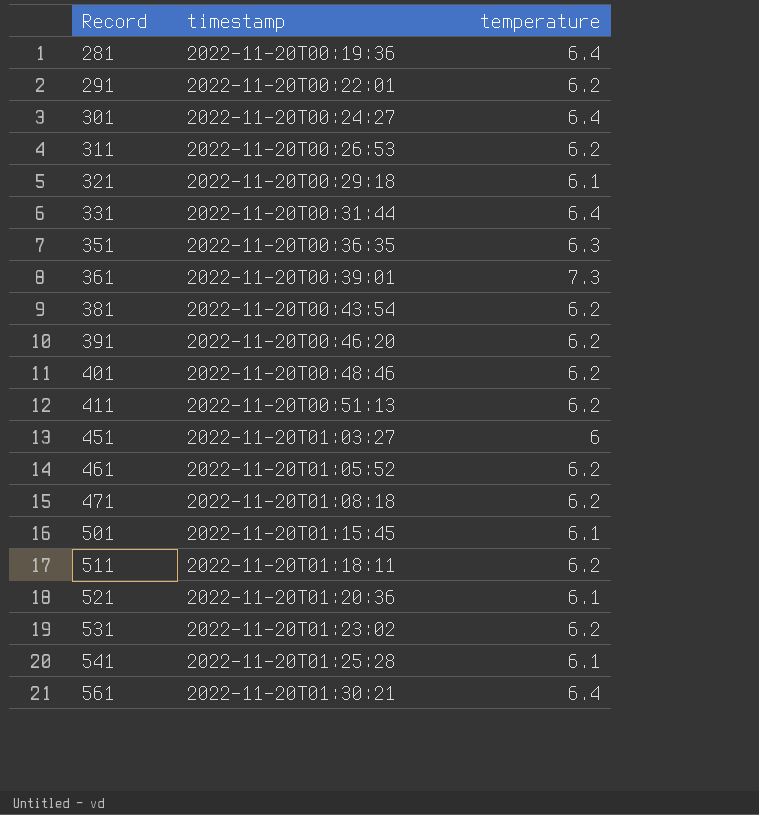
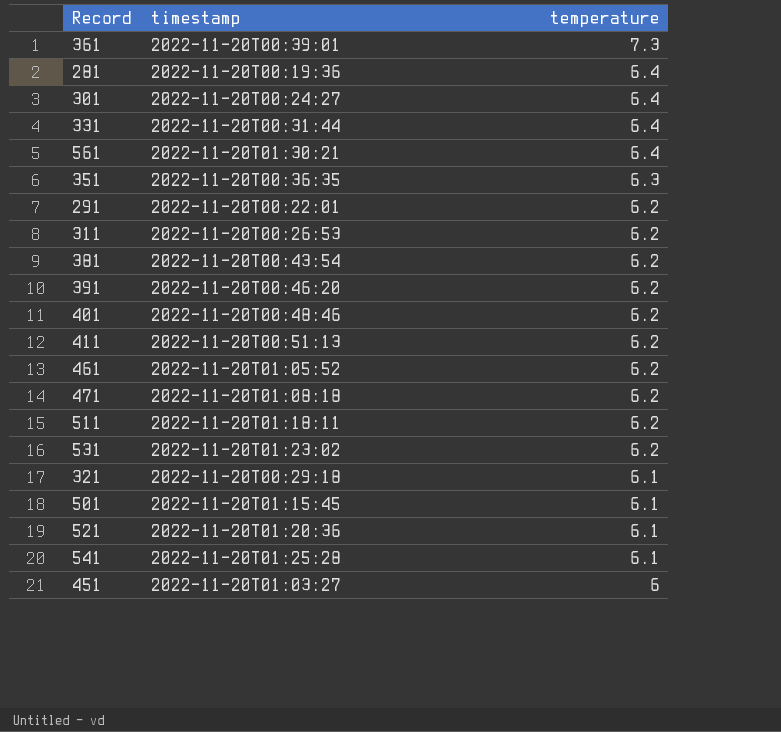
row order: Record ascending -> temperature descending

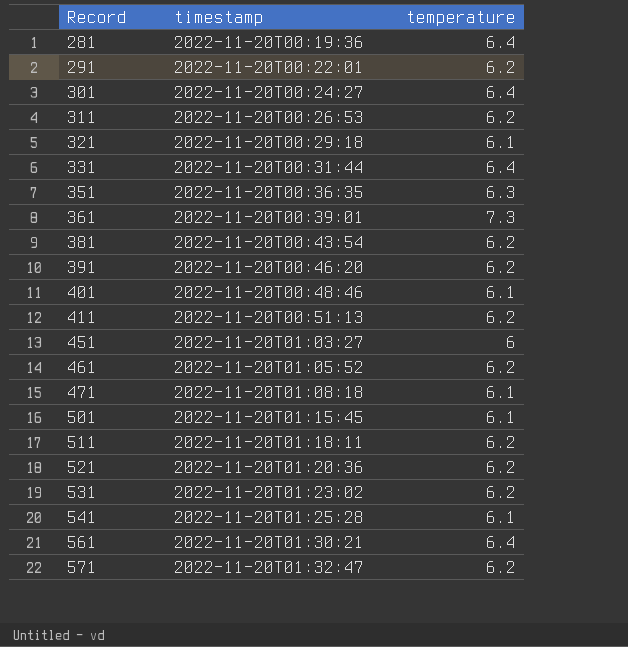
row order: temperature descending -> Record ascending
401 | temperature: 6.2 -> 6.1
471 | temperature: 6.2 -> 6.1
521 | temperature: 6.1 -> 6.2
row 571: none -> 2022-11-20T01:32:47 | 6.2

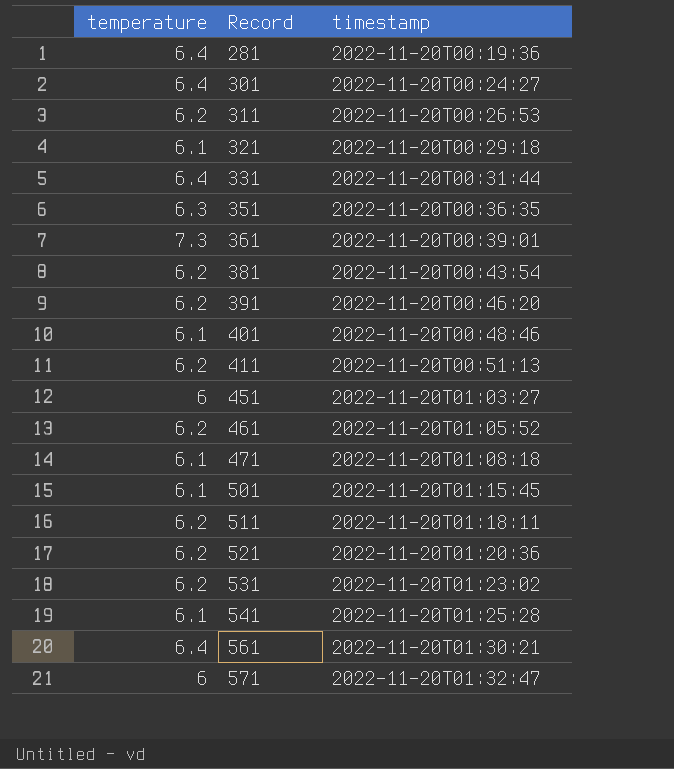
column temperature | position: 3 -> 1
row 291: 2022-11-20T00:22:01 | 6.2 -> none
571 | temperature: 6.2 -> 6

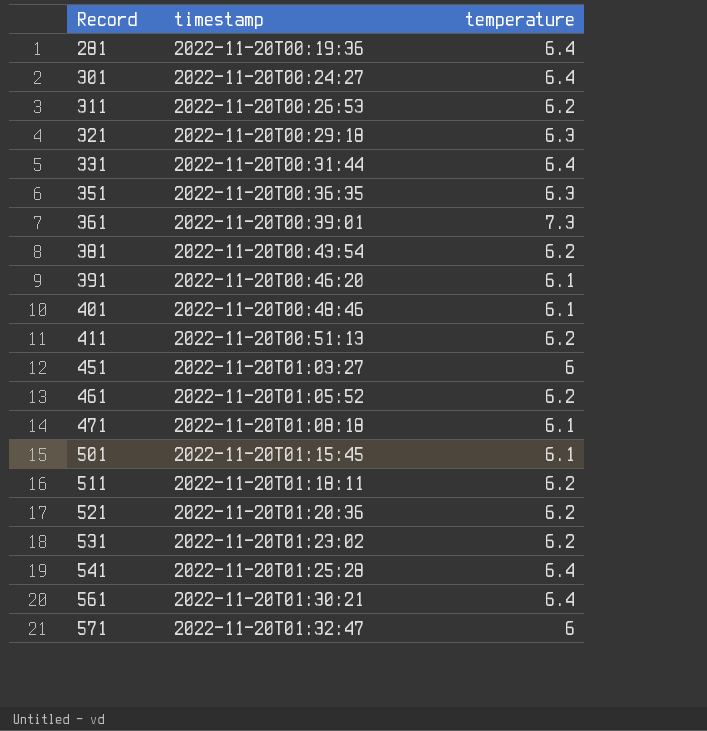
column temperature | position: 1 -> 3
321 | temperature: 6.1 -> 6.3
391 | temperature: 6.2 -> 6.1
541 | temperature: 6.1 -> 6.4

